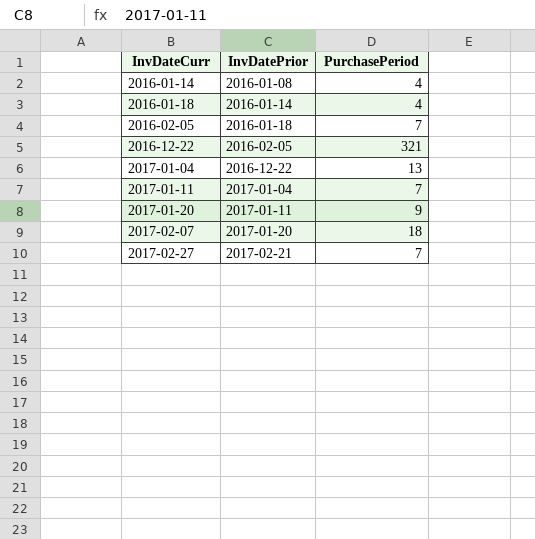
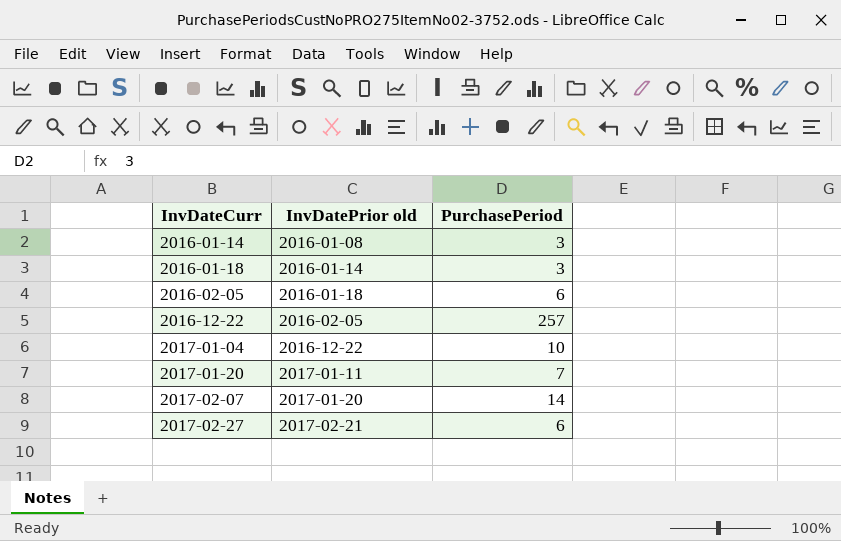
column name: InvDatePrior -> InvDatePrior old
row 2017-01-11: 2017-01-04 | 7 -> none
2016-01-14 | PurchasePeriod: 4 -> 3
2016-01-18 | PurchasePeriod: 4 -> 3
2016-02-05 | PurchasePeriod: 7 -> 6
2016-12-22 | PurchasePeriod: 321 -> 257
2017-01-04 | PurchasePeriod: 13 -> 10
2017-01-20 | PurchasePeriod: 9 -> 7
2017-02-07 | PurchasePeriod: 18 -> 14
2017-02-27 | PurchasePeriod: 7 -> 6

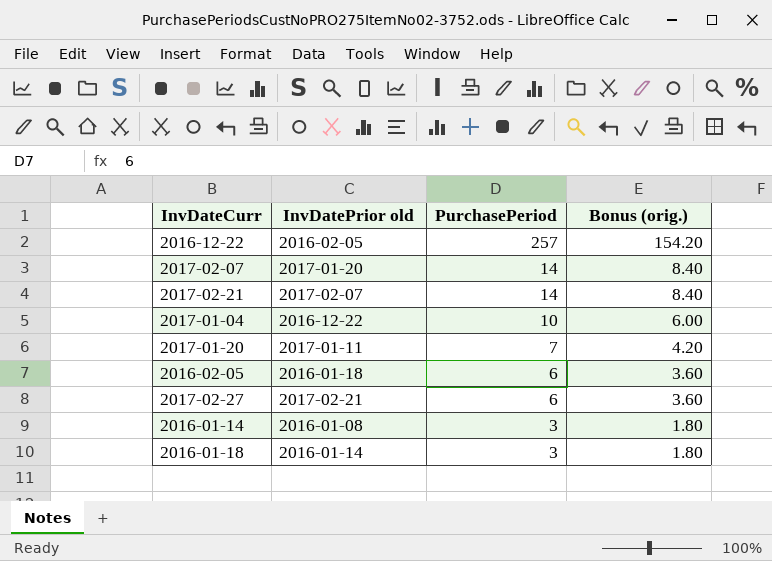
row order: InvDateCurr ascending -> PurchasePeriod descending
column Bonus (orig.) | formula: none -> [PurchasePeriod] * 0.6
row 2017-02-21: none -> 2017-02-07 | 14 | 8.40

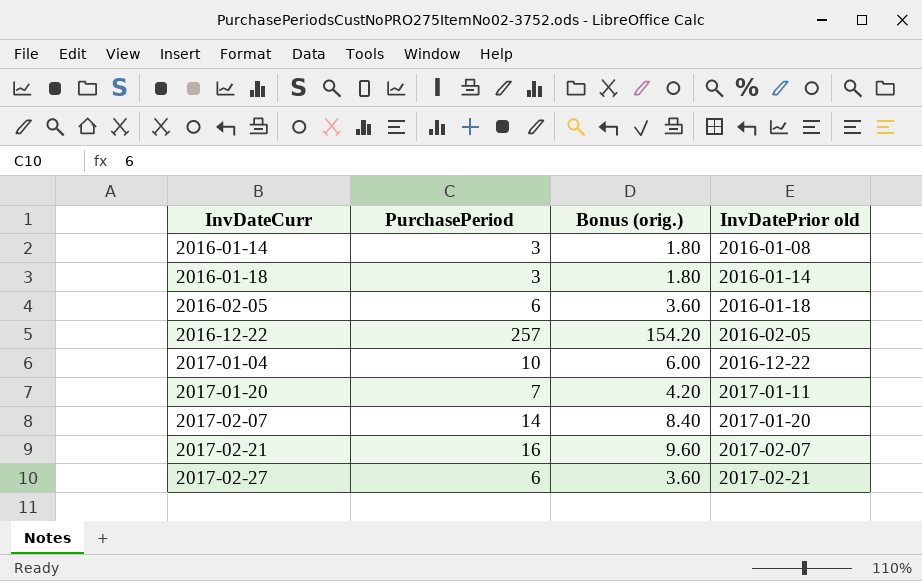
row order: PurchasePeriod descending -> InvDateCurr ascending
column InvDatePrior old | position: 2 -> 4
2017-02-21 | PurchasePeriod: 14 -> 16
2017-02-21 | Bonus (orig.): 8.40 -> 9.60

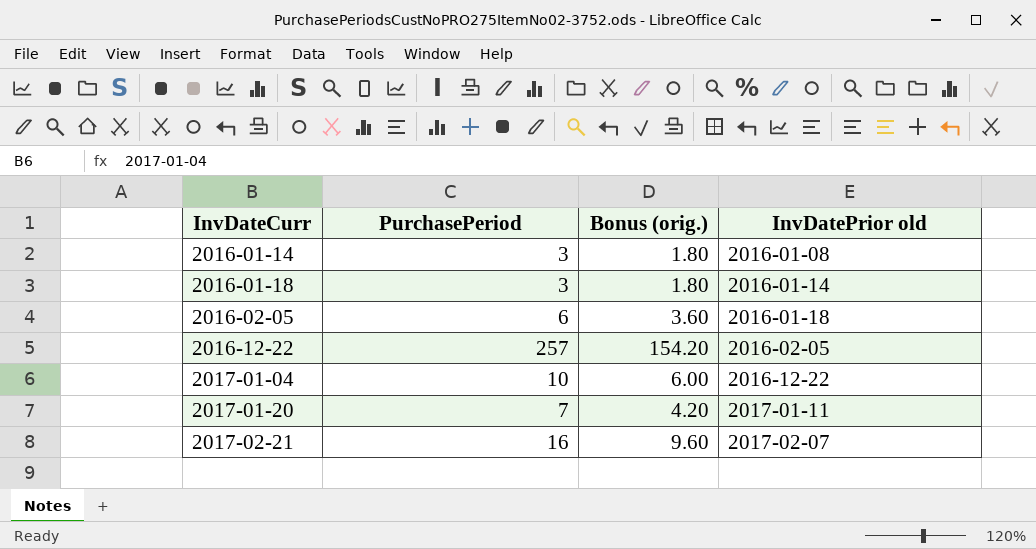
row 2017-02-07: 14 | 8.40 | 2017-01-20 -> none
row 2017-02-27: 6 | 3.60 | 2017-02-21 -> none

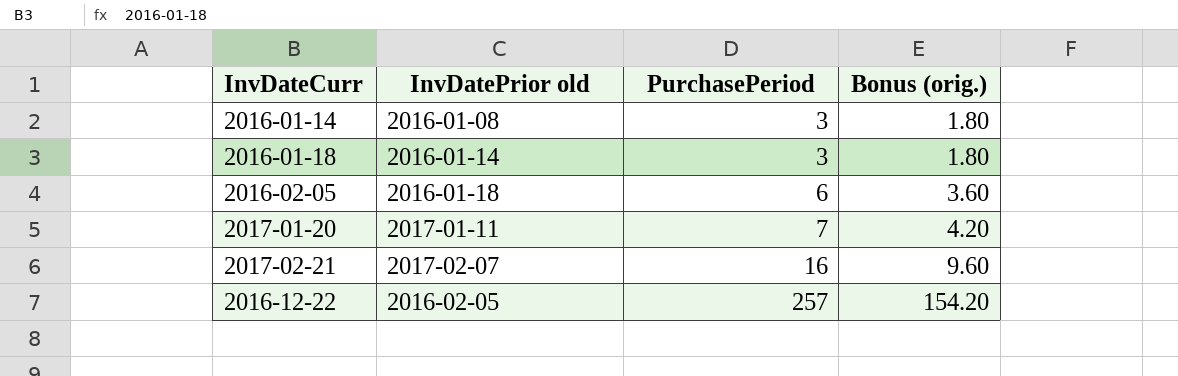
row order: InvDateCurr ascending -> PurchasePeriod ascending
column InvDatePrior old | position: 4 -> 2
row 2017-01-04: 10 | 6.00 | 2016-12-22 -> none

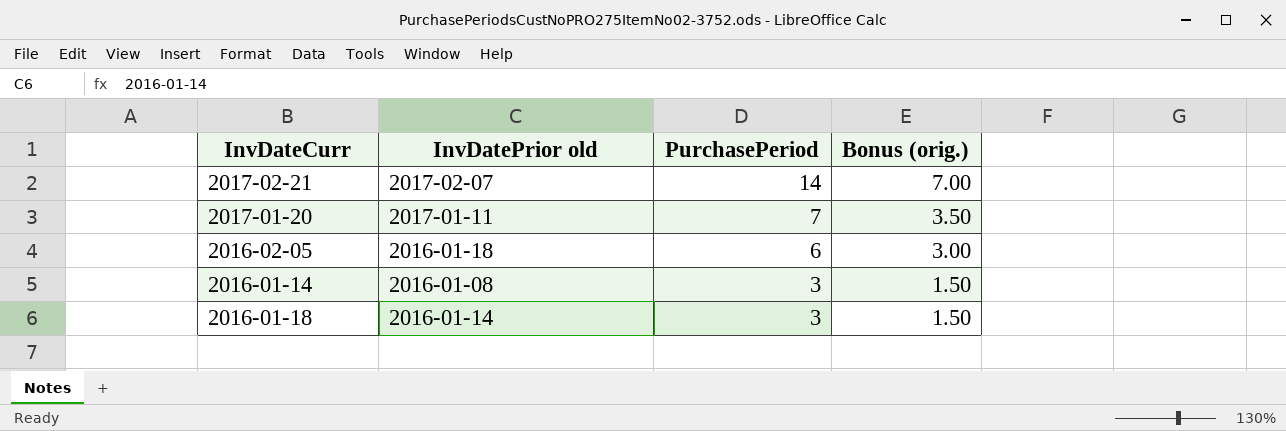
row order: PurchasePeriod ascending -> PurchasePeriod descending
column Bonus (orig.) | formula: [PurchasePeriod] * 0.6 -> [PurchasePeriod] * 0.5
row 2016-12-22: 2016-02-05 | 257 | 154.20 -> none
2017-02-21 | PurchasePeriod: 16 -> 14

